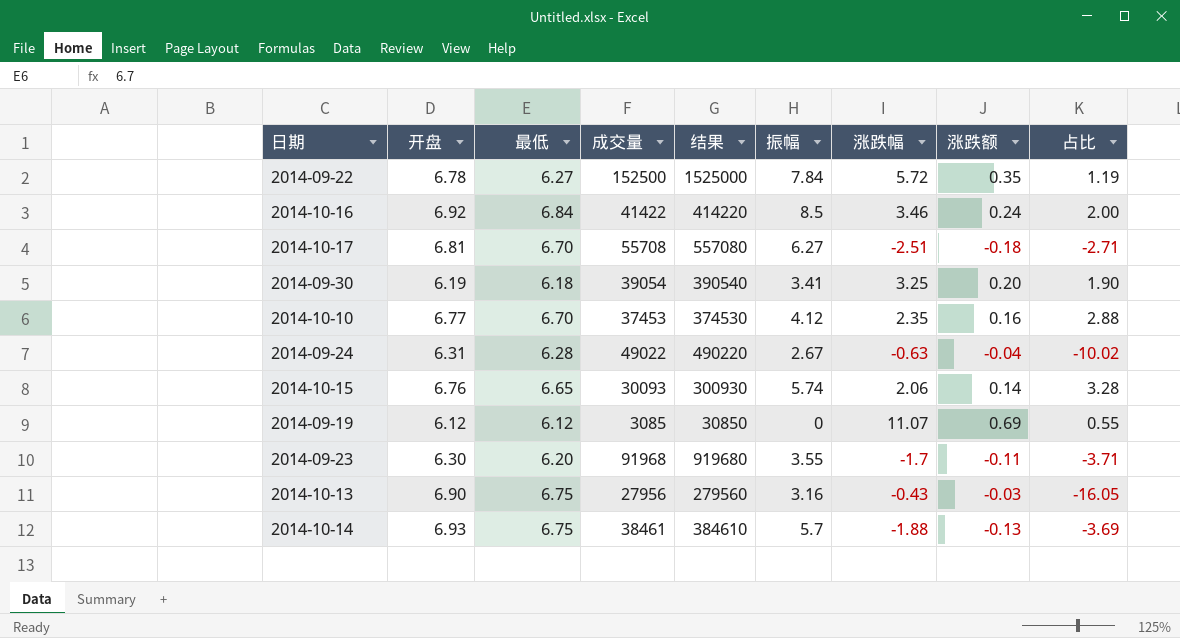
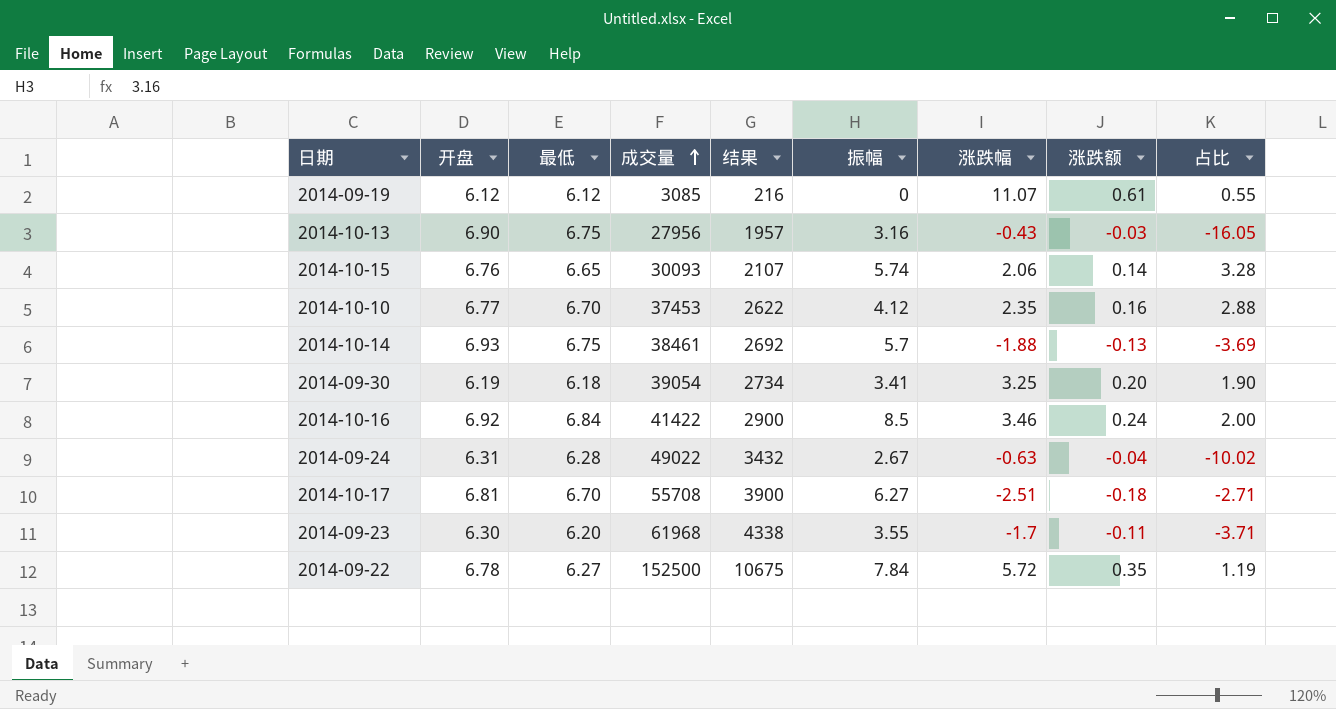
row order: none -> 成交量 ascending
column 结果 | formula: [成交量] * 10 -> [成交量] * 0.07
2014-09-19 | 涨跌额: 0.69 -> 0.61
2014-09-23 | 成交量: 91968 -> 61968

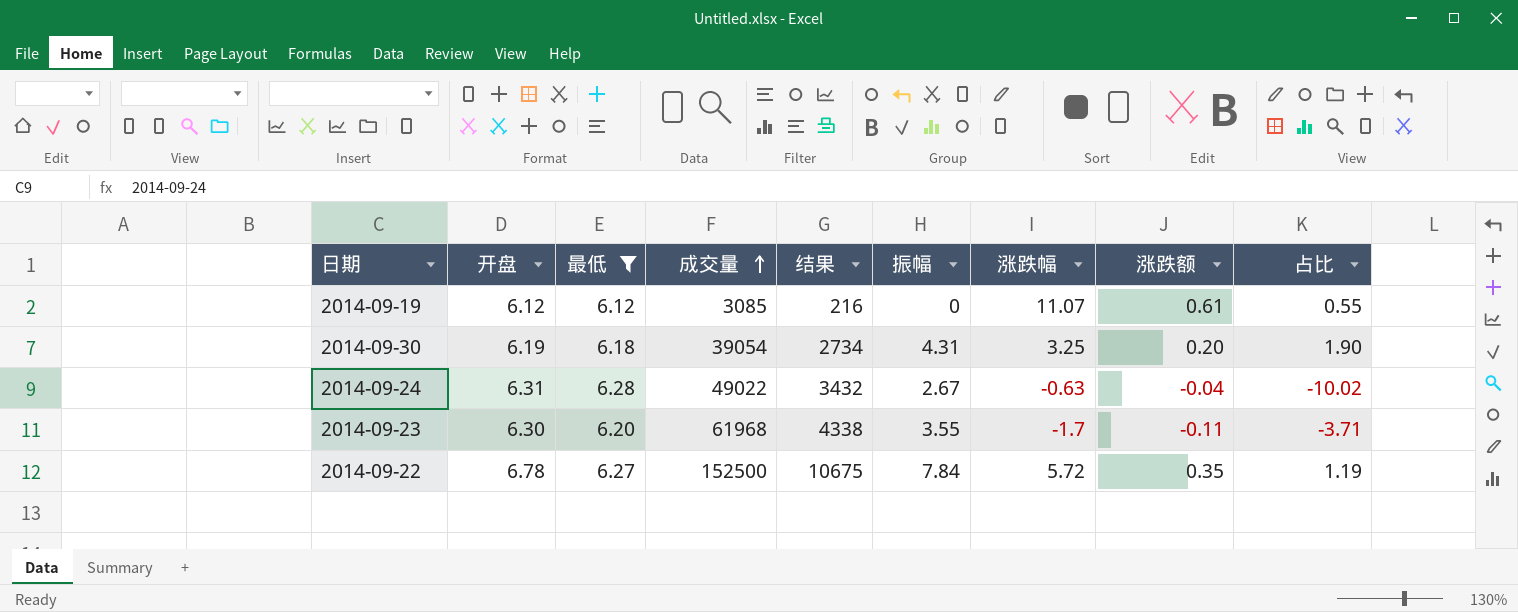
filter: none -> 最低 <= 6.28
2014-09-30 | 振幅: 3.41 -> 4.31

